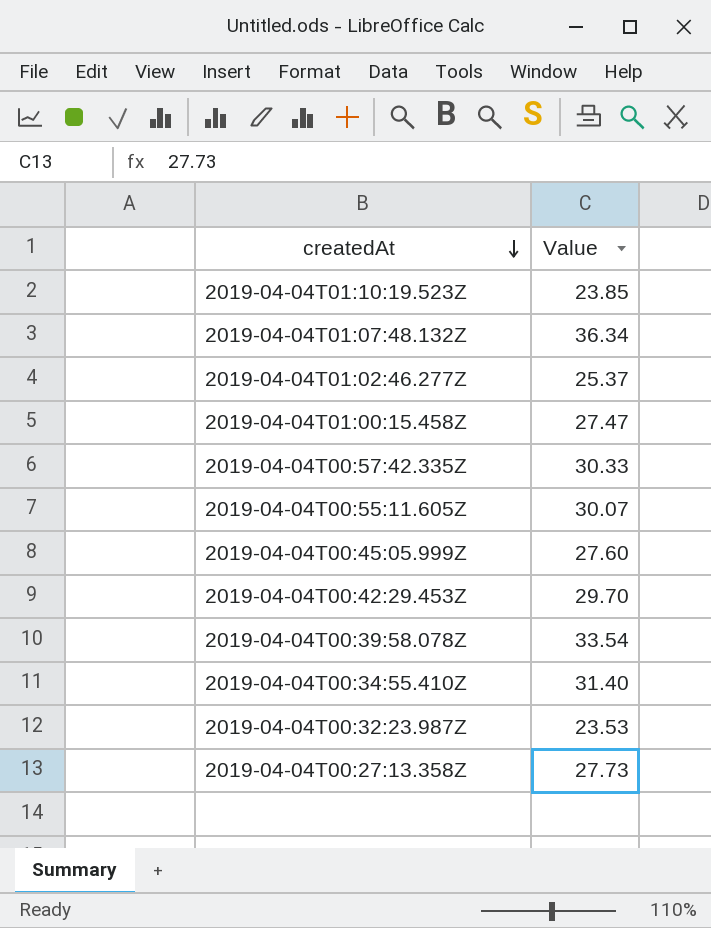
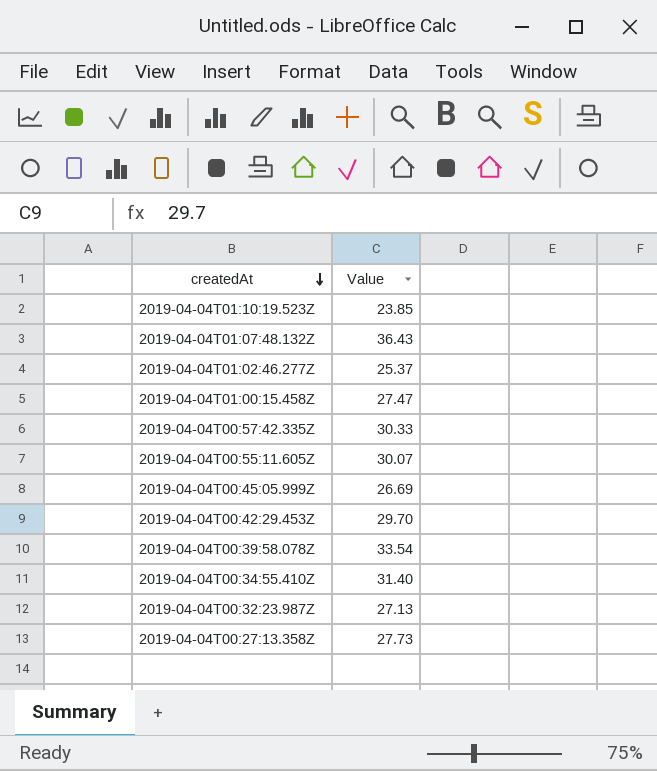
2019-04-04T01:07:48.132Z | Value: 36.34 -> 36.43
2019-04-04T00:45:05.999Z | Value: 27.60 -> 26.69
2019-04-04T00:32:23.987Z | Value: 23.53 -> 27.13

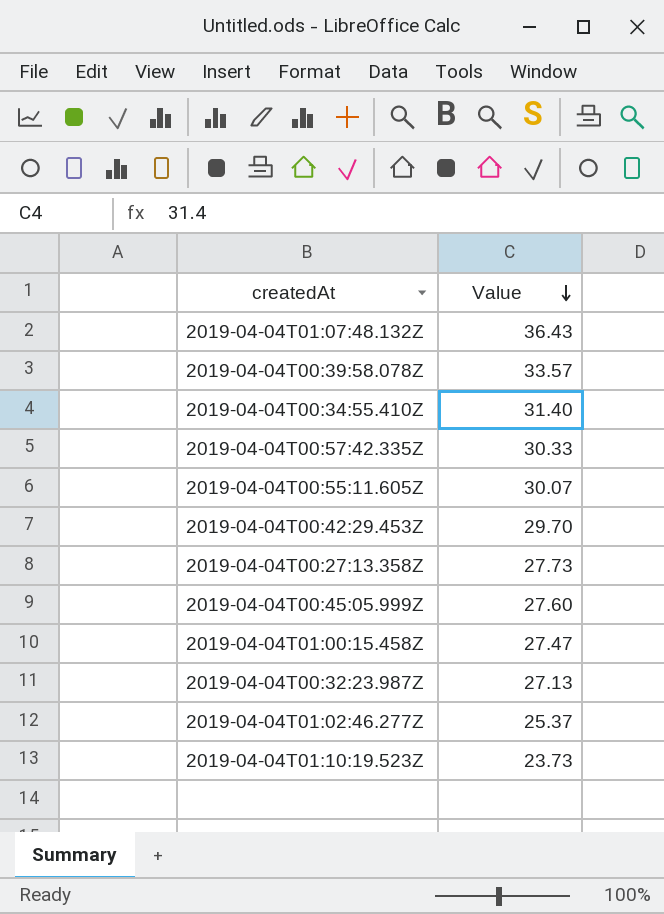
row order: createdAt descending -> Value descending
2019-04-04T00:39:58.078Z | Value: 33.54 -> 33.57
2019-04-04T00:45:05.999Z | Value: 26.69 -> 27.60
2019-04-04T01:10:19.523Z | Value: 23.85 -> 23.73

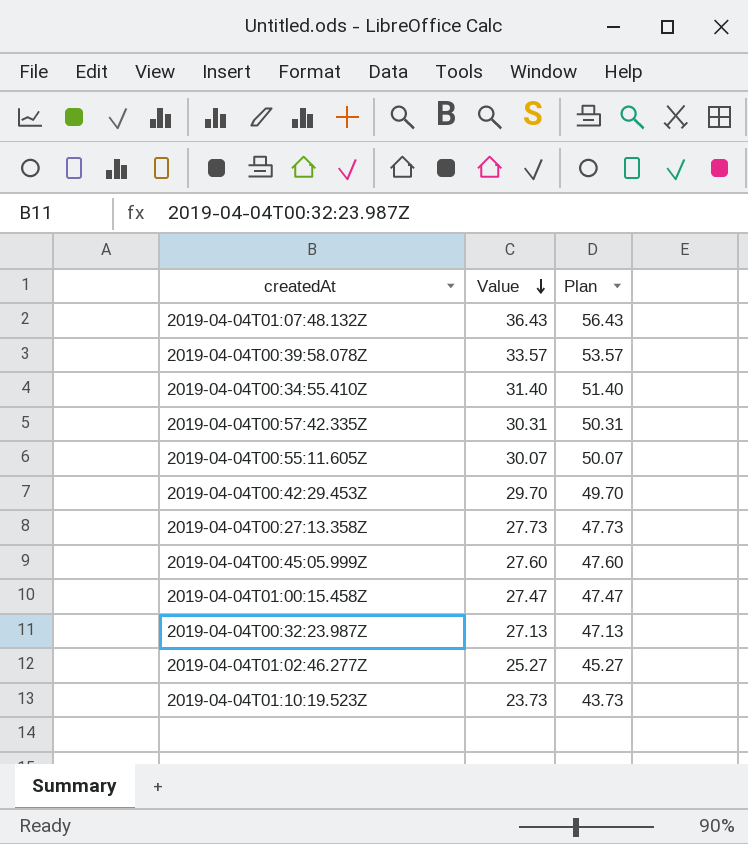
column Plan | formula: none -> [Value] + 20
2019-04-04T00:57:42.335Z | Value: 30.33 -> 30.31
2019-04-04T01:02:46.277Z | Value: 25.37 -> 25.27

